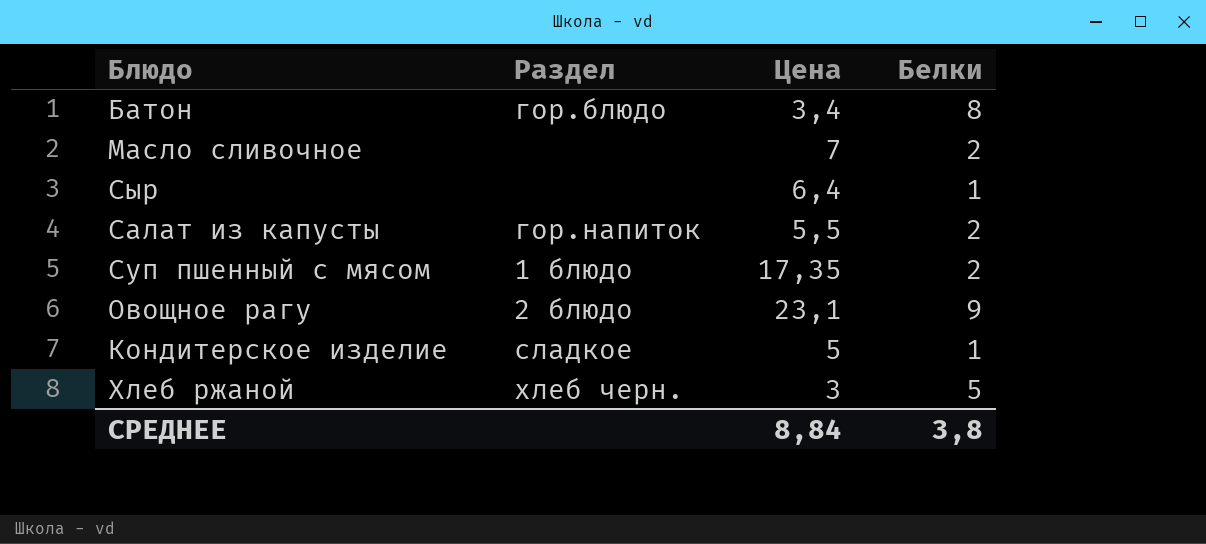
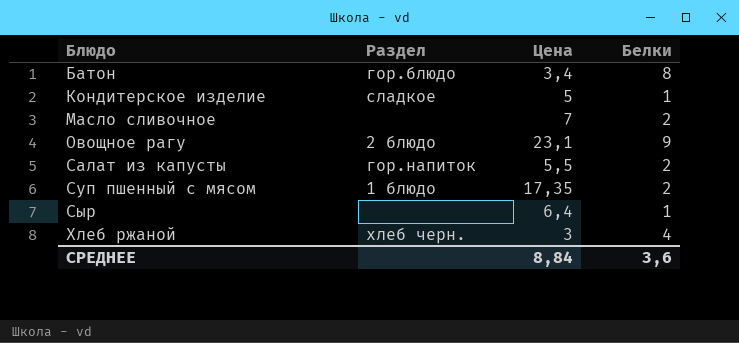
row order: none -> Блюдо ascending
Хлеб ржаной | Белки: 5 -> 4
СРЕДНЕЕ | Белки: 3,8 -> 3,6

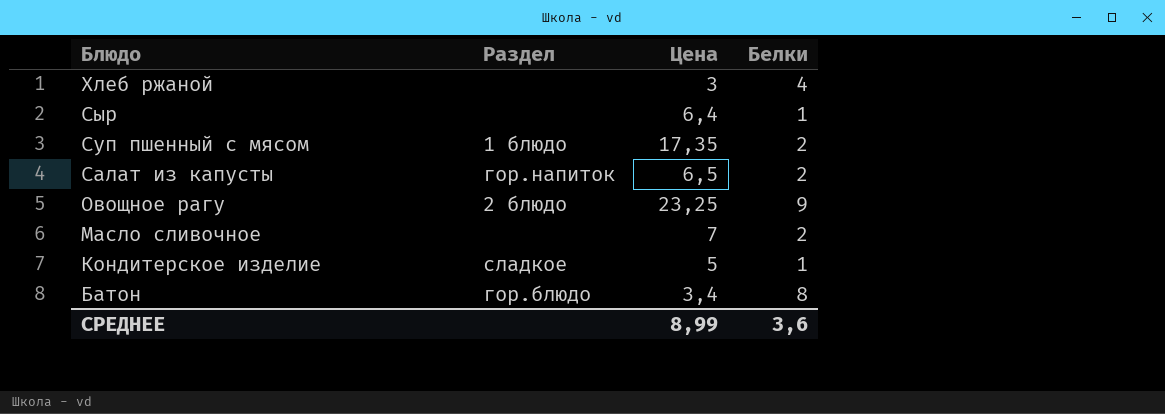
row order: Блюдо ascending -> Блюдо descending
Хлеб ржаной | Раздел: хлеб черн. -> none
Салат из капусты | Цена: 5,5 -> 6,5
Овощное рагу | Цена: 23,1 -> 23,25
СРЕДНЕЕ | Цена: 8,84 -> 8,99

